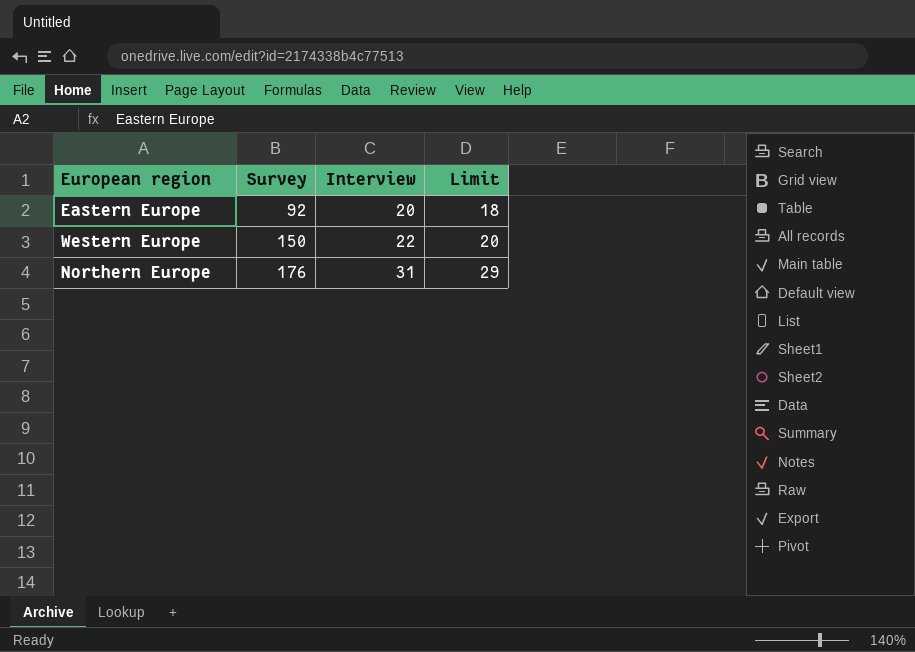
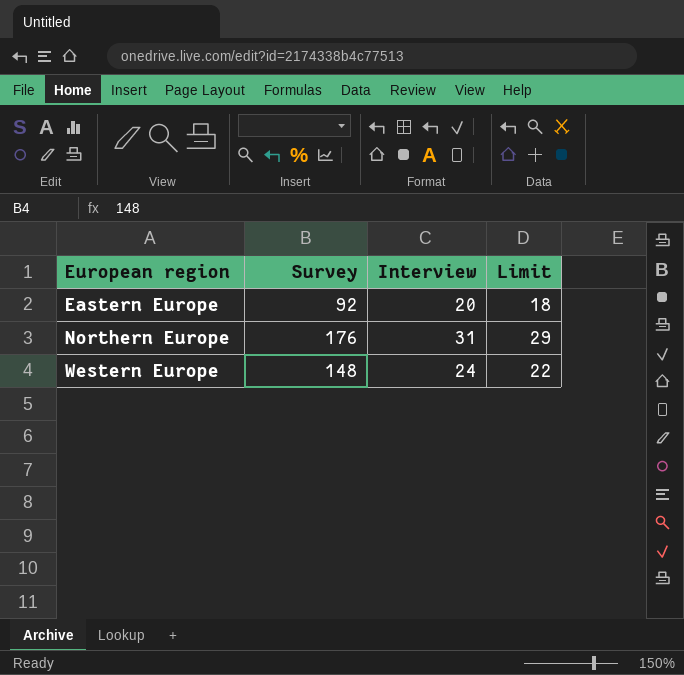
row order: Survey ascending -> European region ascending
Western Europe | Survey: 150 -> 148
Western Europe | Interview: 22 -> 24
Western Europe | Limit: 20 -> 22

